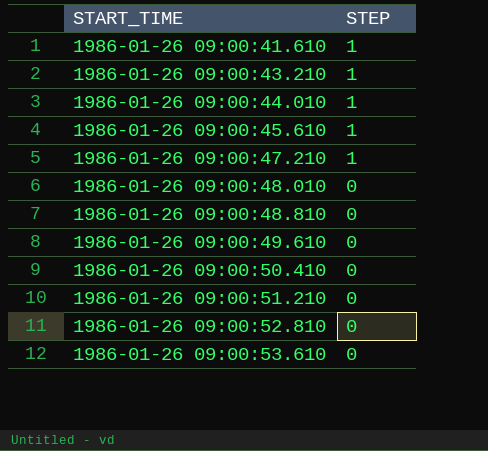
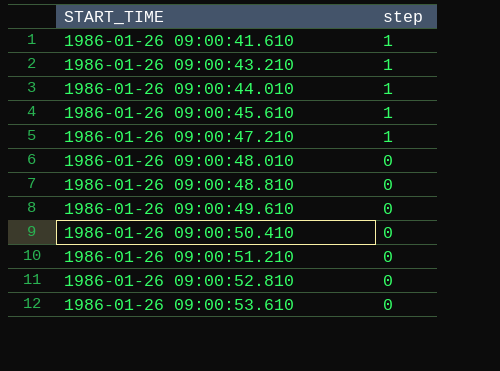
column name: STEP -> step

